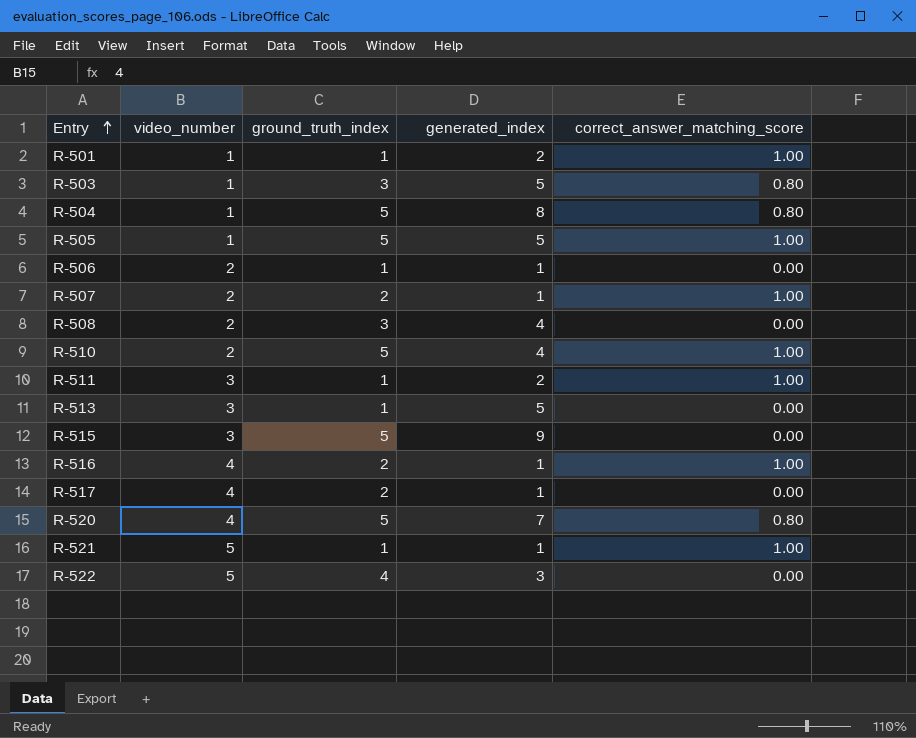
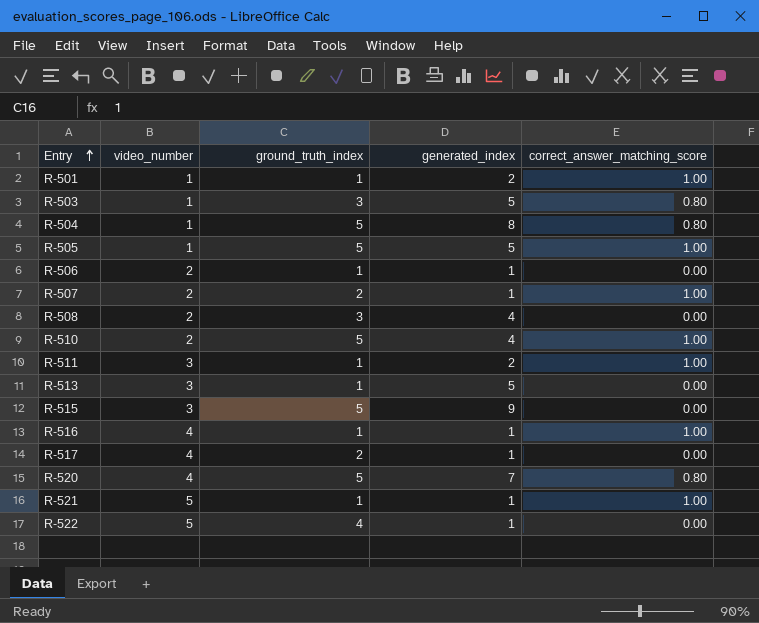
R-516 | ground_truth_index: 2 -> 1
R-522 | generated_index: 3 -> 1

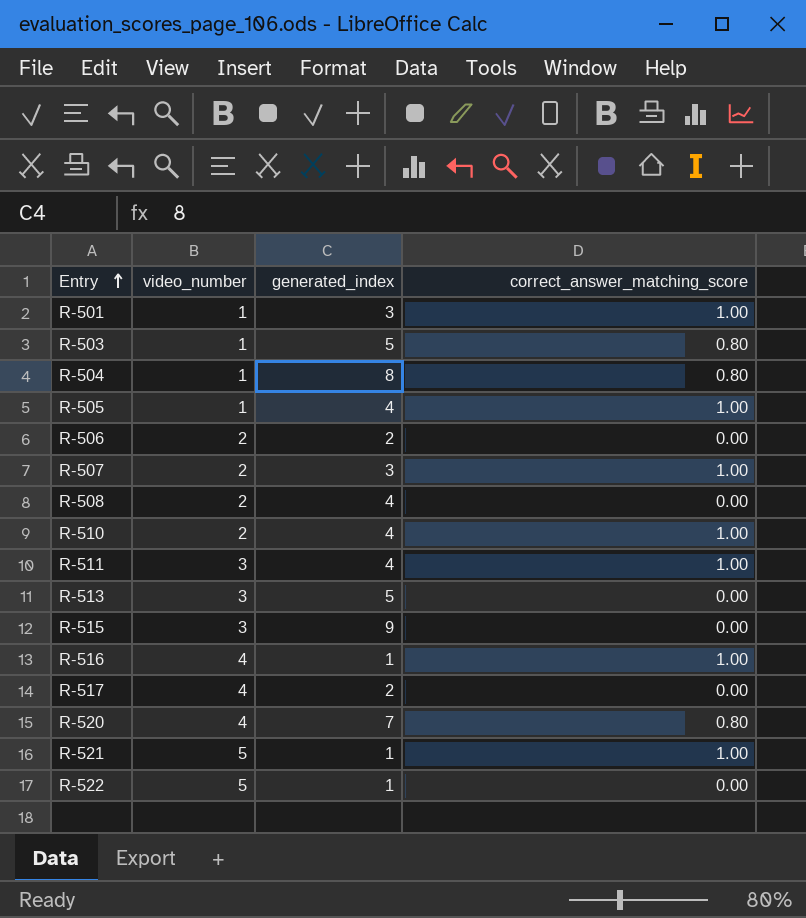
column ground_truth_index | position: 3 -> none
R-501 | generated_index: 2 -> 3
R-505 | generated_index: 5 -> 4
R-506 | generated_index: 1 -> 2
R-507 | generated_index: 1 -> 3
R-511 | generated_index: 2 -> 4
R-517 | generated_index: 1 -> 2

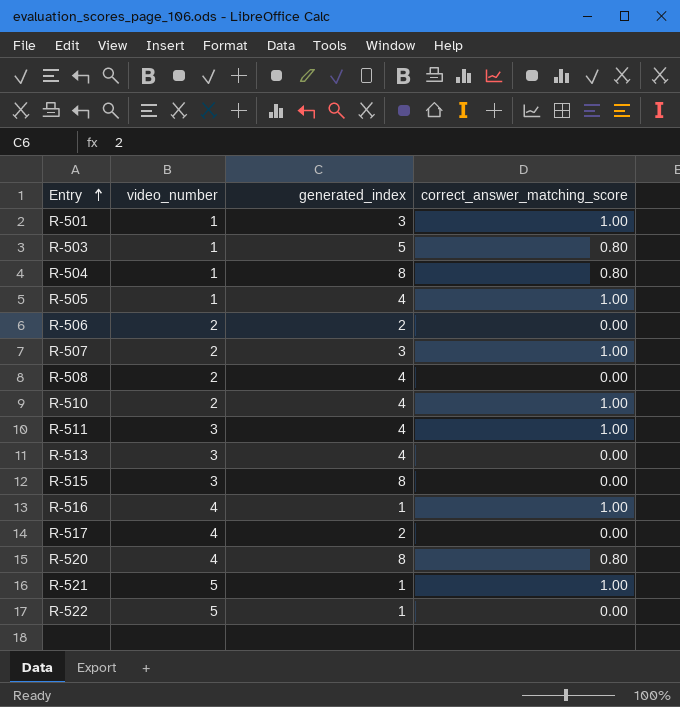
R-513 | generated_index: 5 -> 4
R-515 | generated_index: 9 -> 8
R-520 | generated_index: 7 -> 8

